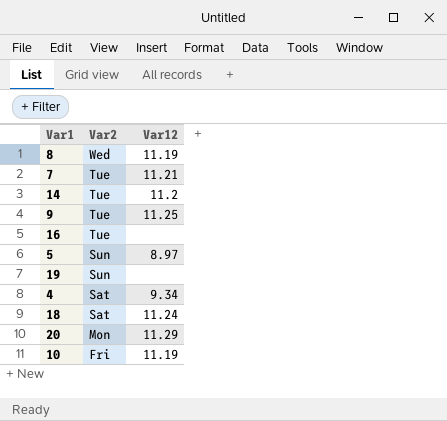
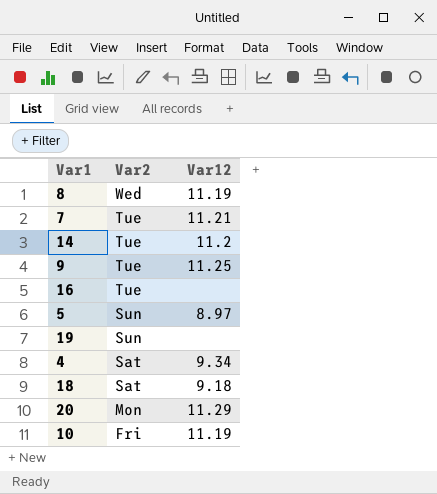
18 | Var12: 11.24 -> 9.18

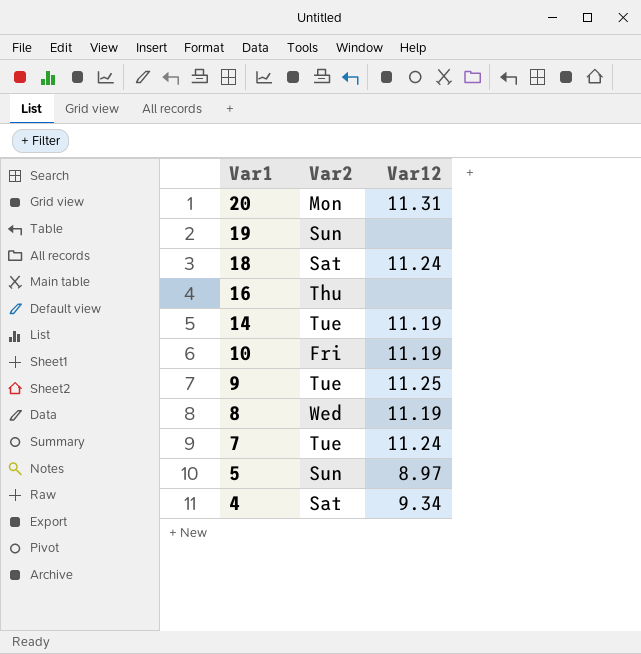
row order: Var2 descending -> Var1 descending
20 | Var12: 11.29 -> 11.31
18 | Var12: 9.18 -> 11.24
16 | Var2: Tue -> Thu
14 | Var12: 11.2 -> 11.19
7 | Var12: 11.21 -> 11.24

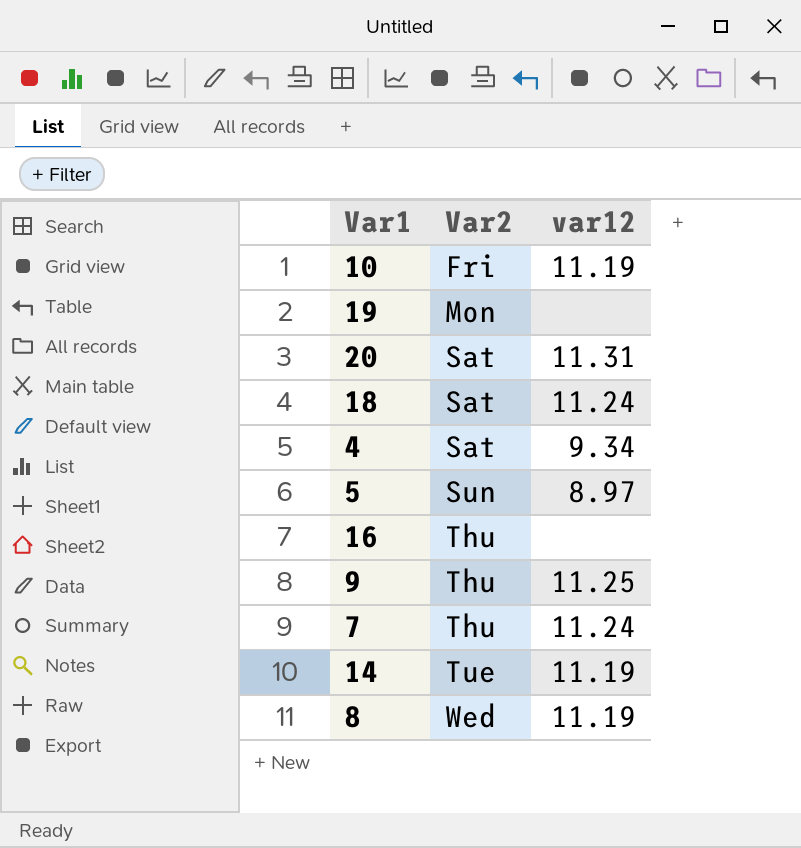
row order: Var1 descending -> Var2 ascending
column name: Var12 -> var12
19 | Var2: Sun -> Mon
20 | Var2: Mon -> Sat
9 | Var2: Tue -> Thu
7 | Var2: Tue -> Thu

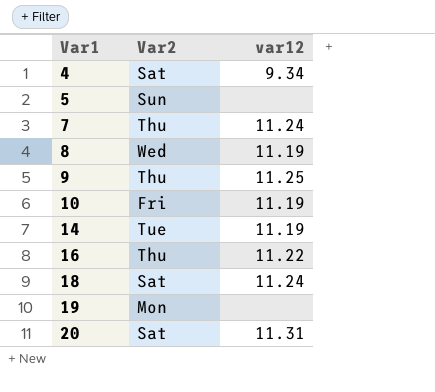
row order: Var2 ascending -> Var1 ascending
5 | var12: 8.97 -> none
16 | var12: none -> 11.22

